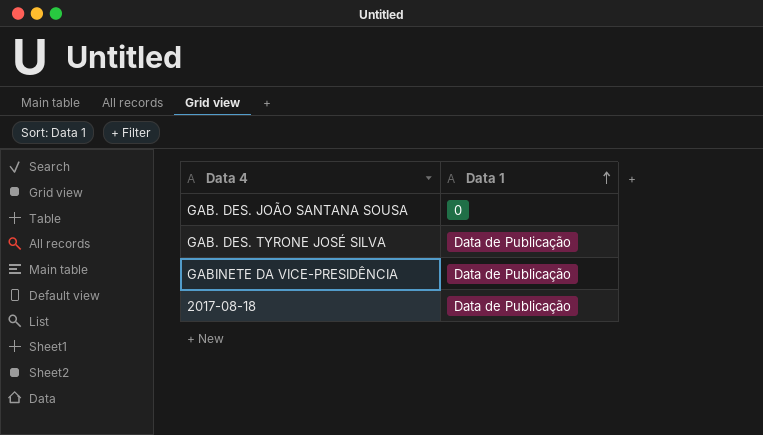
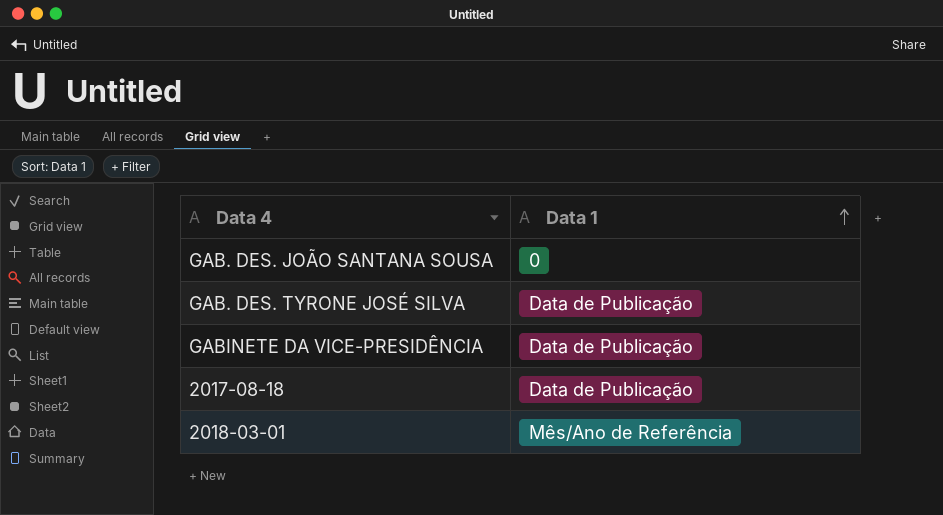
row 2018-03-01: none -> Mês/Ano de Referência

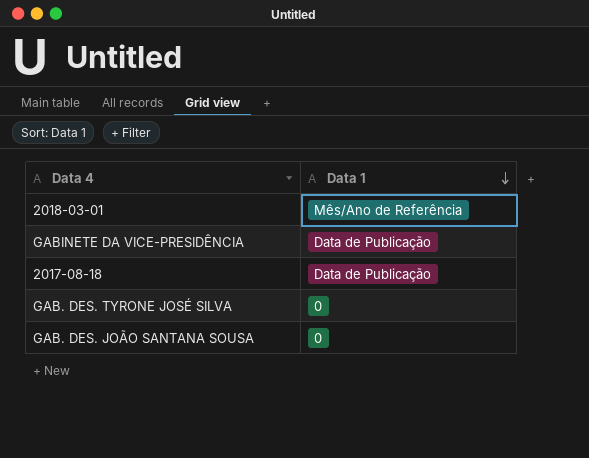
row order: Data 1 ascending -> Data 1 descending
GAB. DES. TYRONE JOSÉ SILVA | Data 1: Data de Publicação -> 0

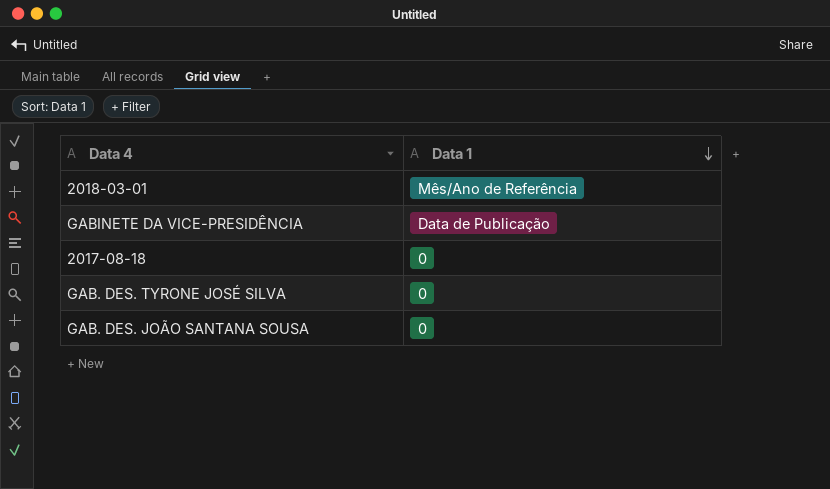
2017-08-18 | Data 1: Data de Publicação -> 0

